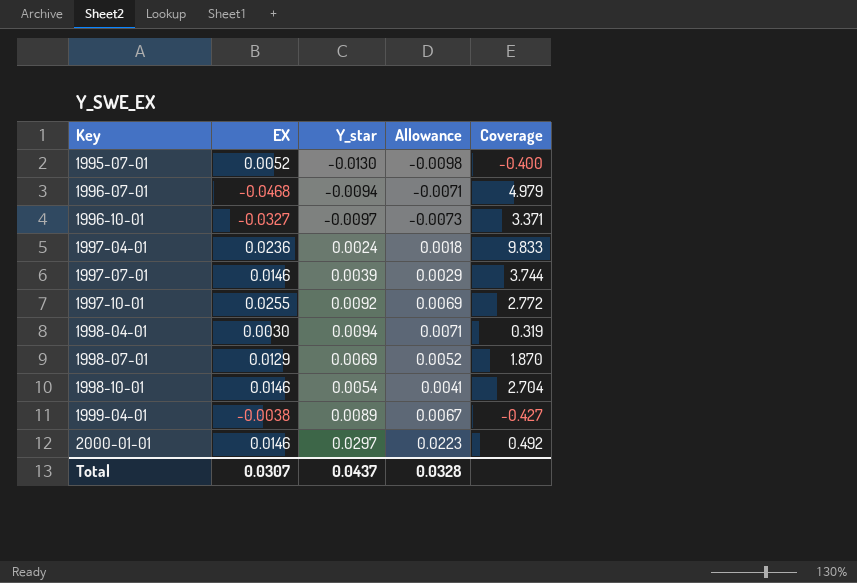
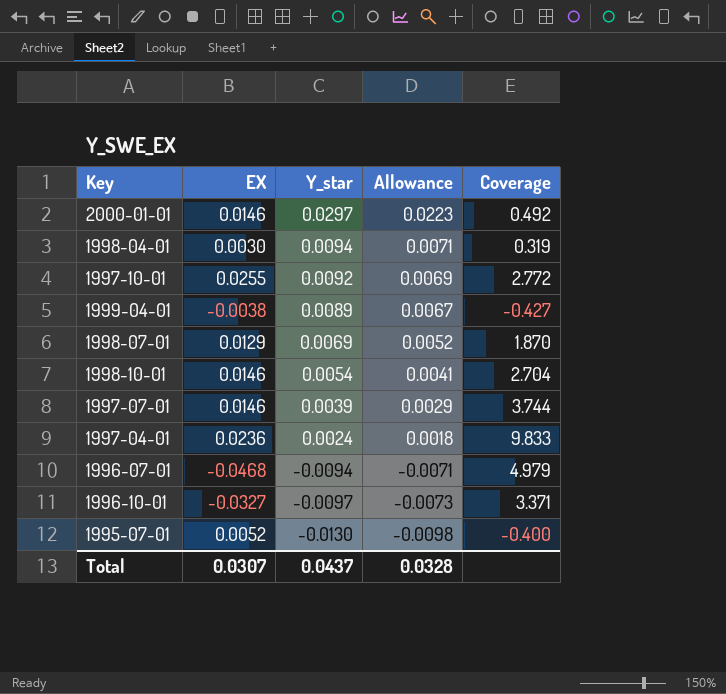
row order: Key ascending -> Y_star descending

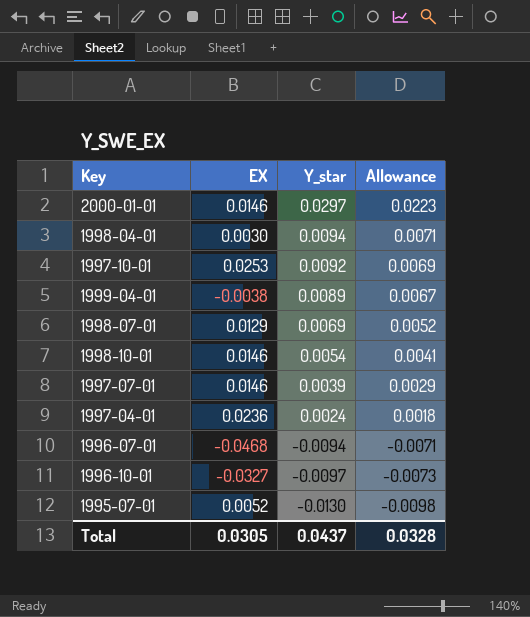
column Coverage | formula: [EX] / [Y_star] -> none
1997-10-01 | EX: 0.0255 -> 0.0253
Total | EX: 0.0307 -> 0.0305

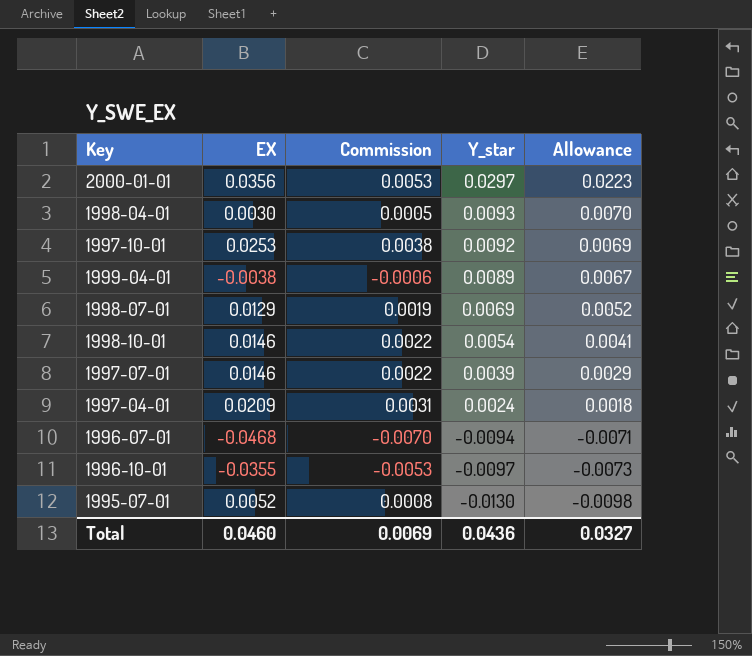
column Commission | formula: none -> [EX] * 0.15
2000-01-01 | EX: 0.0146 -> 0.0356
1998-04-01 | Y_star: 0.0094 -> 0.0093
1998-04-01 | Allowance: 0.0071 -> 0.0070
1997-04-01 | EX: 0.0236 -> 0.0209
1996-10-01 | EX: -0.0327 -> -0.0355
Total | EX: 0.0305 -> 0.0460
Total | Y_star: 0.0437 -> 0.0436
Total | Allowance: 0.0328 -> 0.0327

